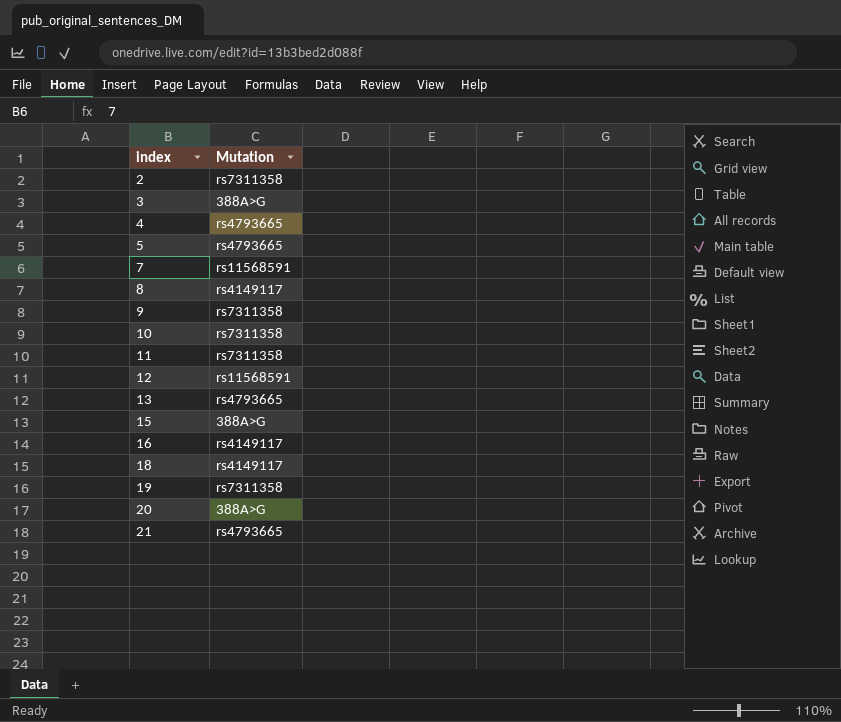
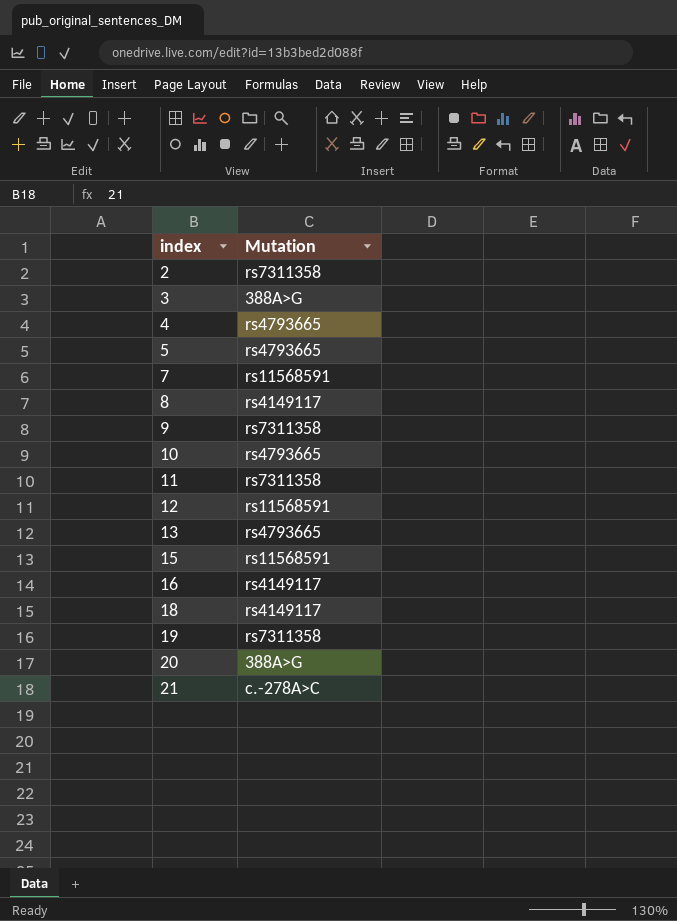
10 | Mutation: rs7311358 -> rs4793665
15 | Mutation: 388A>G -> rs11568591
21 | Mutation: rs4793665 -> c.-278A>C

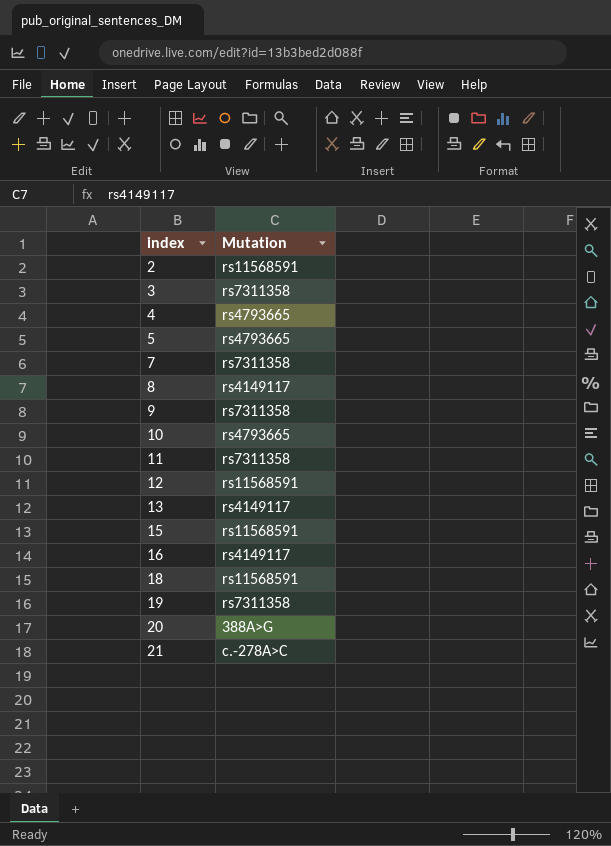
2 | Mutation: rs7311358 -> rs11568591
3 | Mutation: 388A>G -> rs7311358
7 | Mutation: rs11568591 -> rs7311358
13 | Mutation: rs4793665 -> rs4149117
18 | Mutation: rs4149117 -> rs11568591

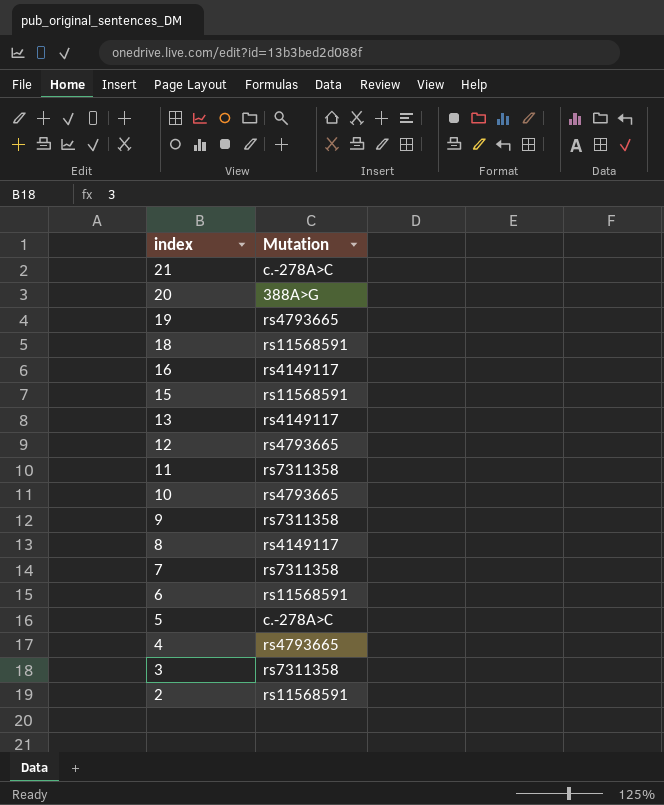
row order: index ascending -> index descending
19 | Mutation: rs7311358 -> rs4793665
12 | Mutation: rs11568591 -> rs4793665
row 6: none -> rs11568591
5 | Mutation: rs4793665 -> c.-278A>C

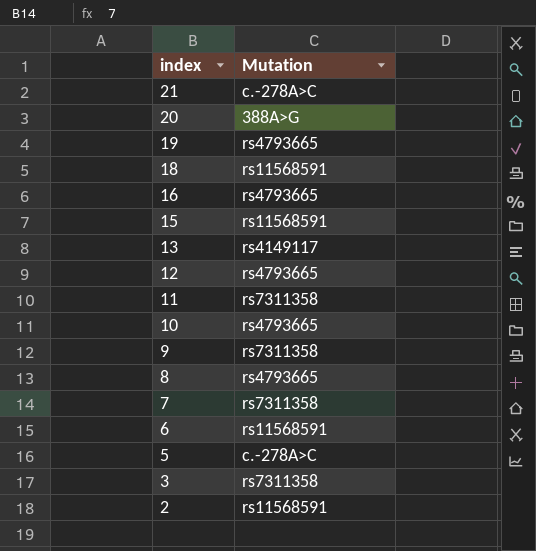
row 4: rs4793665 -> none
16 | Mutation: rs4149117 -> rs4793665
8 | Mutation: rs4149117 -> rs4793665

